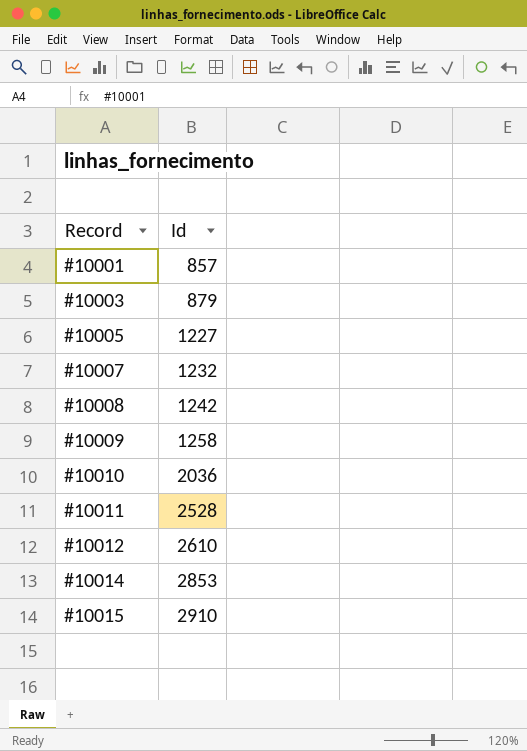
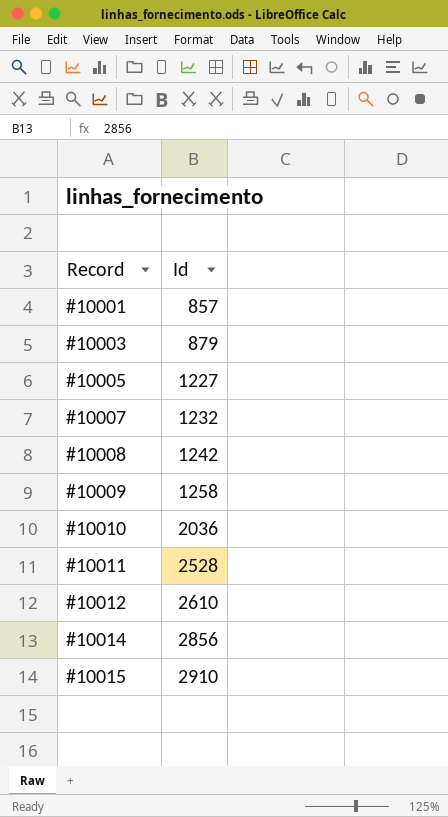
#10014 | Id: 2853 -> 2856

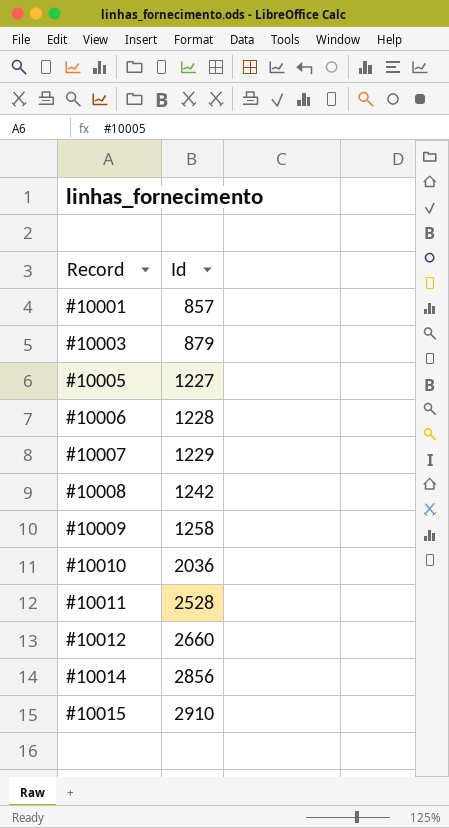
row #10006: none -> 1228
#10007 | Id: 1232 -> 1229
#10012 | Id: 2610 -> 2660

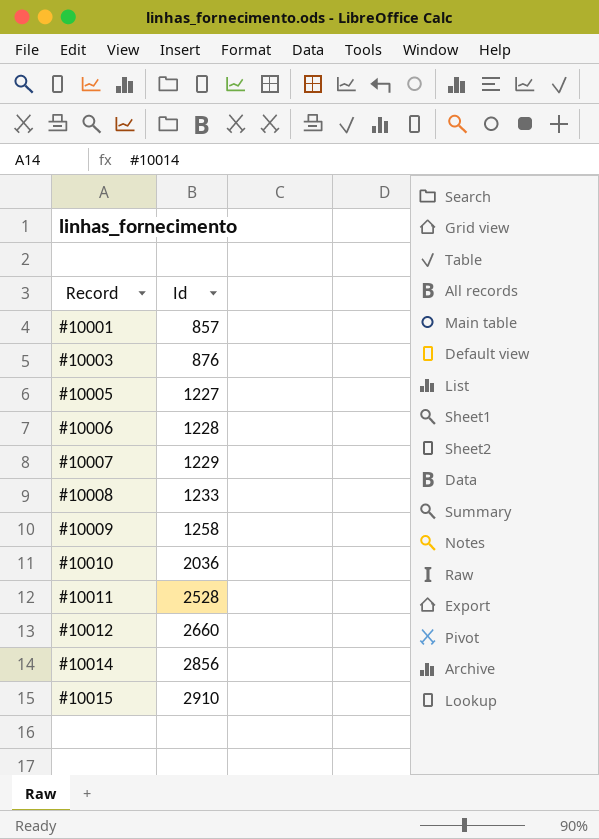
#10003 | Id: 879 -> 876
#10008 | Id: 1242 -> 1233

